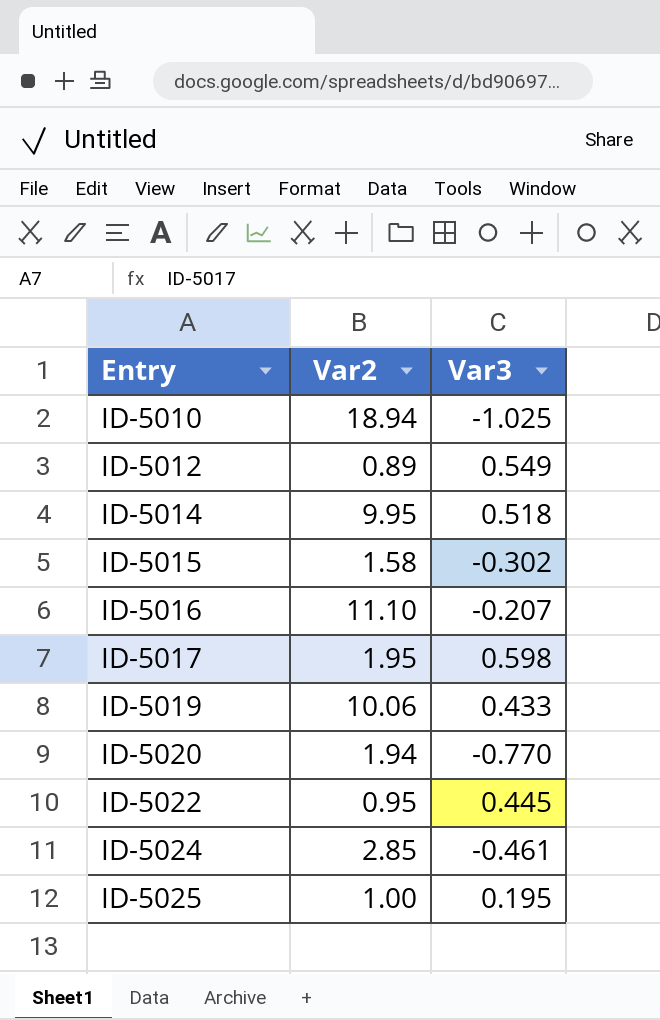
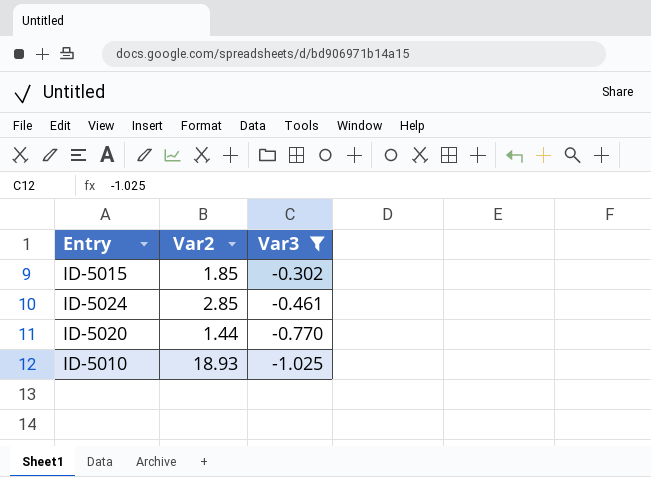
filter: none -> Var3 <= -0.302
row order: Entry ascending -> Var3 descending
ID-5015 | Var2: 1.58 -> 1.85
ID-5020 | Var2: 1.94 -> 1.44
ID-5010 | Var2: 18.94 -> 18.93

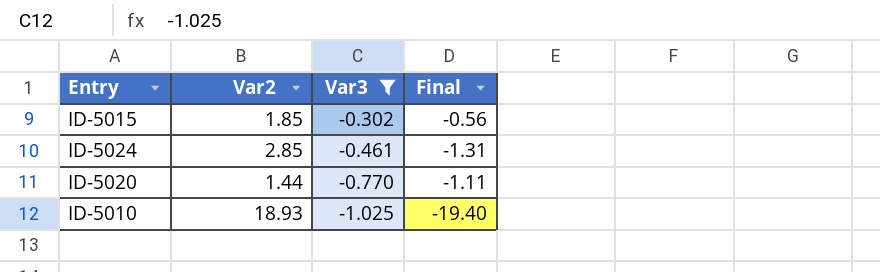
column Final | formula: none -> [Var2] * [Var3]

